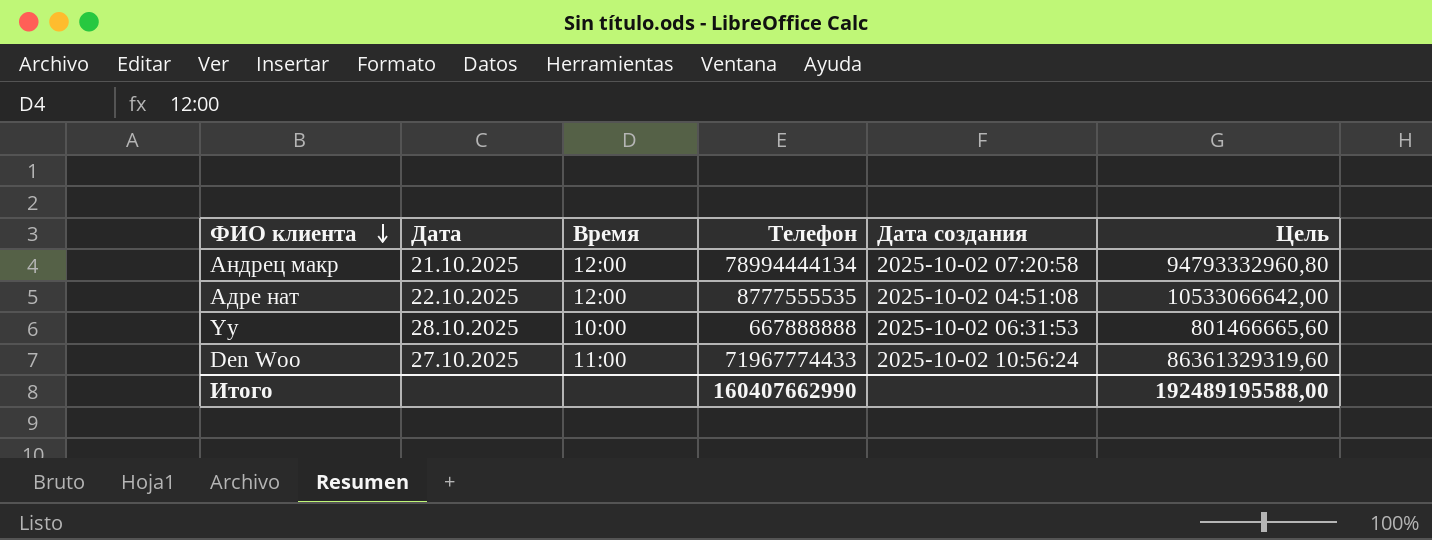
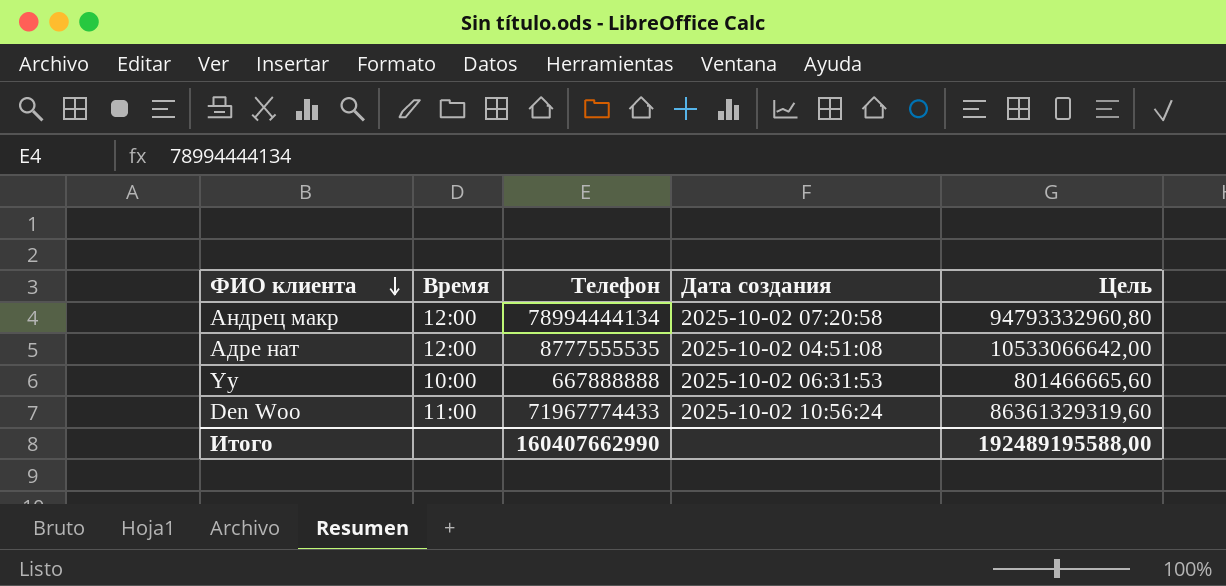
column Дата | position: 2 -> none

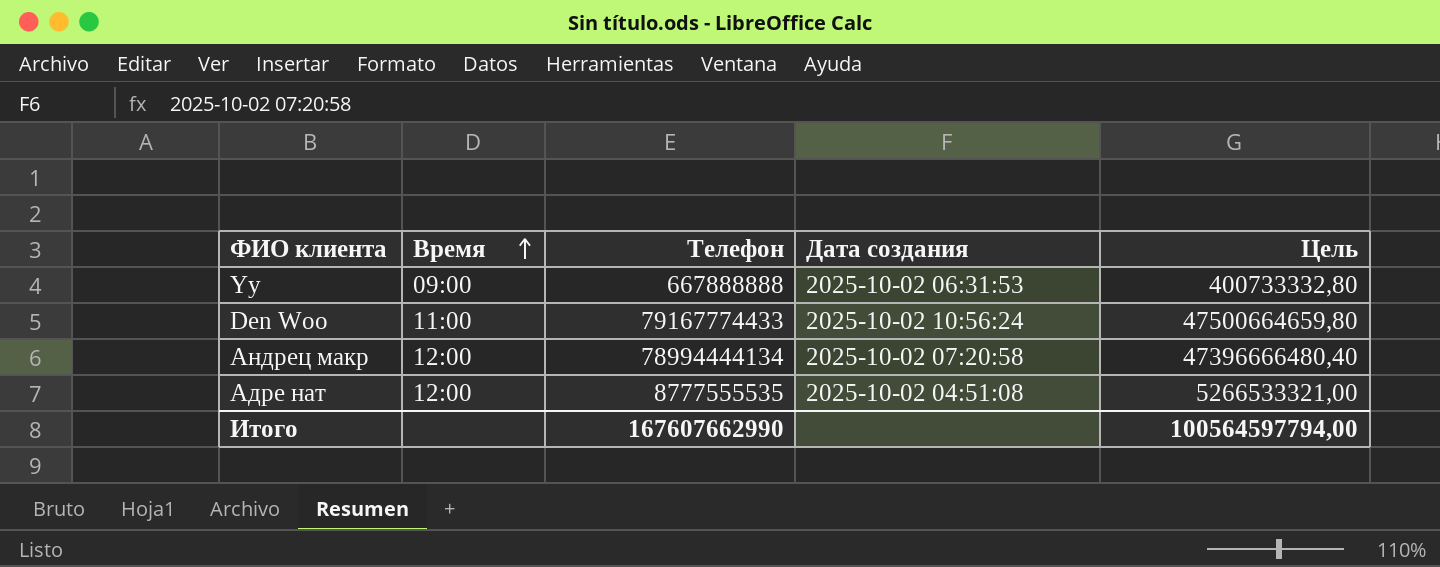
row order: ФИО клиента descending -> Время ascending
column Цель | formula: [Телефон] * 1,2 -> [Телефон] * 0,6
Yy | Время: 10:00 -> 09:00
Den Woo | Телефон: 71967774433 -> 79167774433
Итого | Телефон: 160407662990 -> 167607662990
Итого | Цель: 192489195588,00 -> 100564597794,00

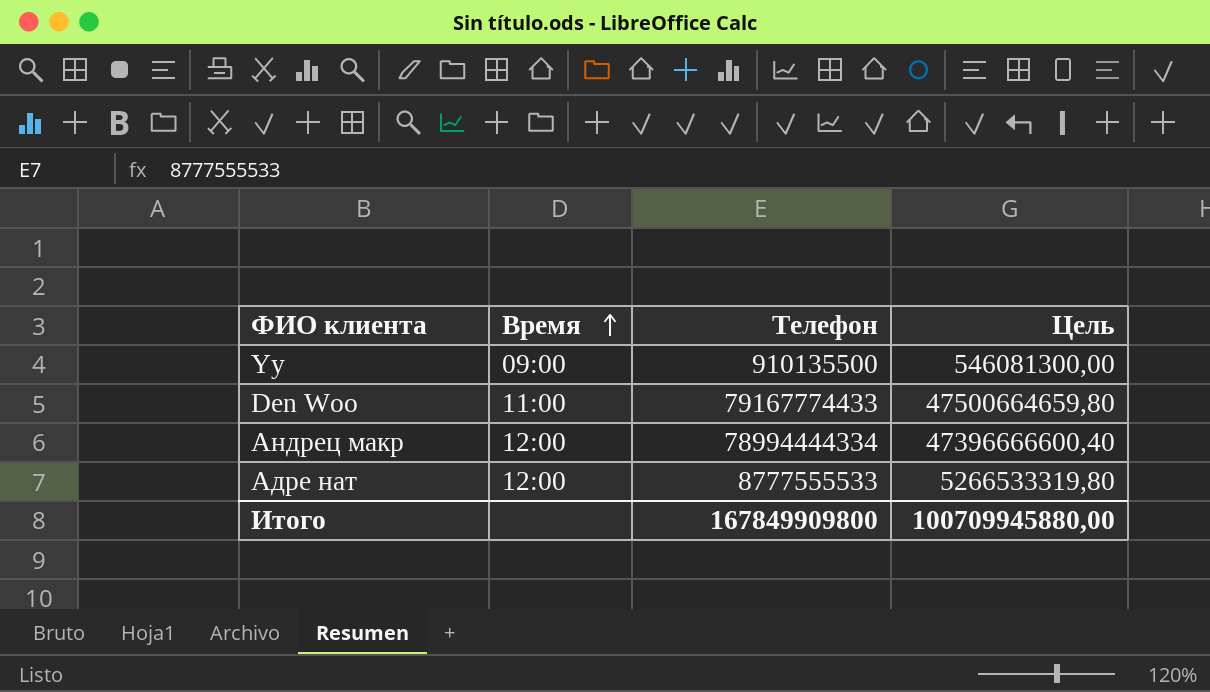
column Дата создания | position: 4 -> none
Yy | Телефон: 667888888 -> 910135500
Yy | Цель: 400733332,80 -> 546081300,00
Андрец макр | Телефон: 78994444134 -> 78994444334
Андрец макр | Цель: 47396666480,40 -> 47396666600,40
Адре нат | Телефон: 8777555535 -> 8777555533
Адре нат | Цель: 5266533321,00 -> 5266533319,80
Итого | Телефон: 167607662990 -> 167849909800
Итого | Цель: 100564597794,00 -> 100709945880,00

